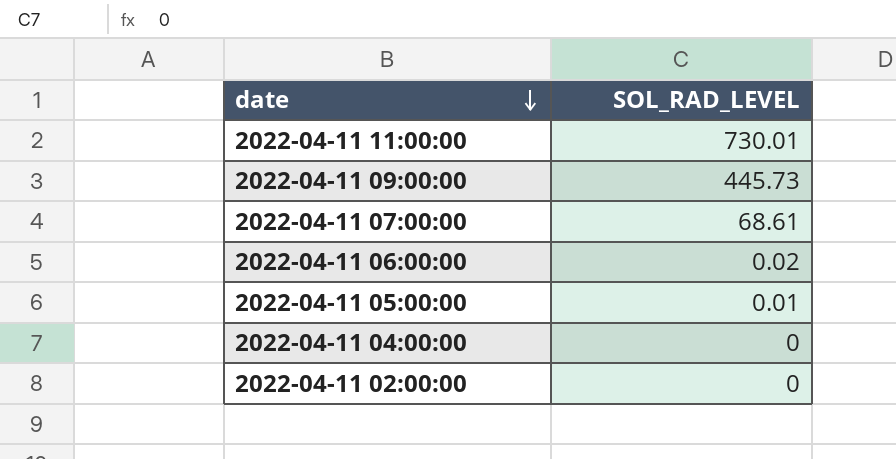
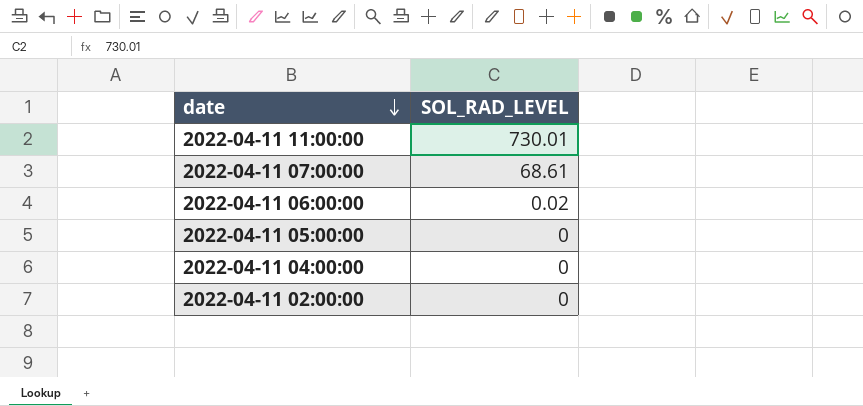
row 2022-04-11 09:00:00: 445.73 -> none
2022-04-11 05:00:00 | SOL_RAD_LEVEL: 0.01 -> 0

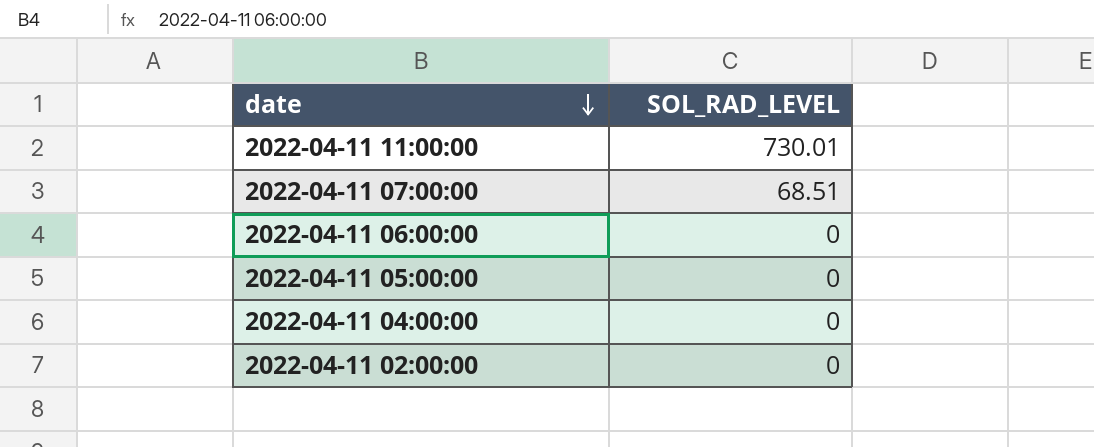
2022-04-11 07:00:00 | SOL_RAD_LEVEL: 68.61 -> 68.51
2022-04-11 06:00:00 | SOL_RAD_LEVEL: 0.02 -> 0

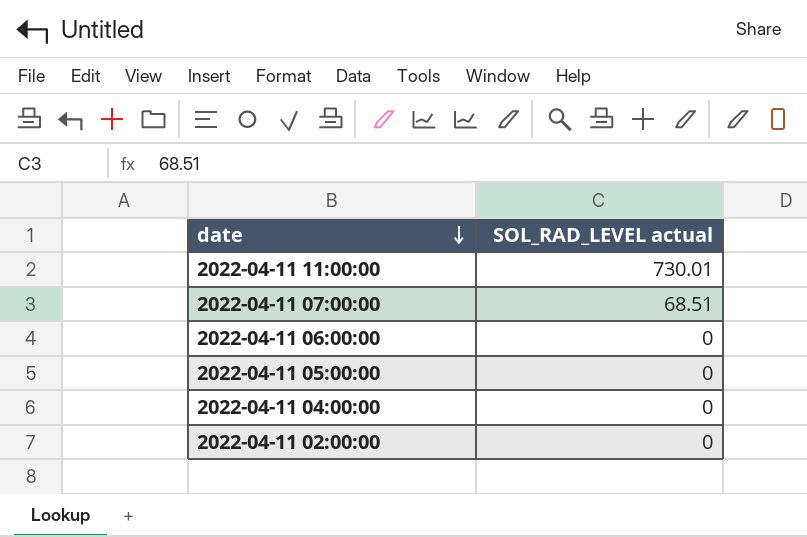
column name: SOL_RAD_LEVEL -> SOL_RAD_LEVEL actual

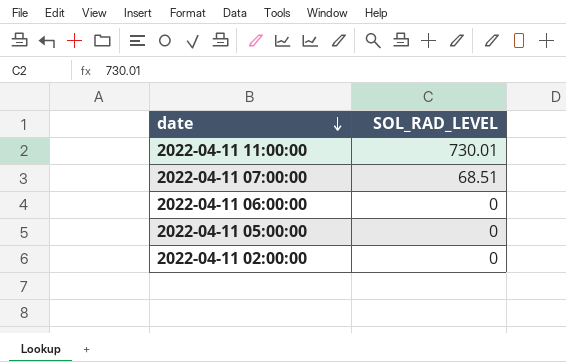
column name: SOL_RAD_LEVEL actual -> SOL_RAD_LEVEL
row 2022-04-11 04:00:00: 0 -> none

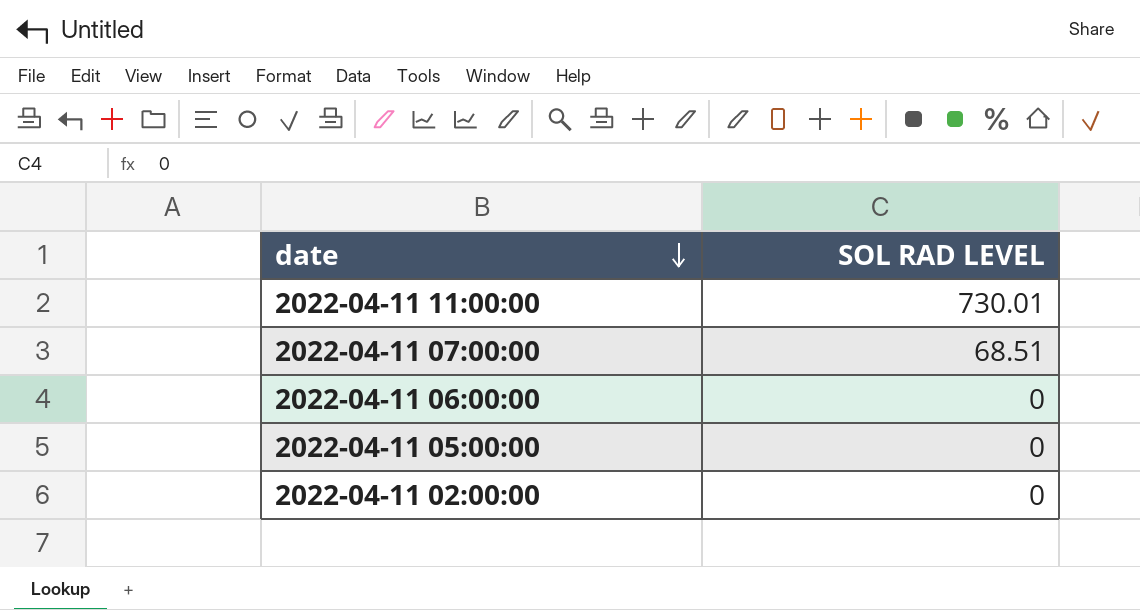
column name: SOL_RAD_LEVEL -> SOL RAD LEVEL

